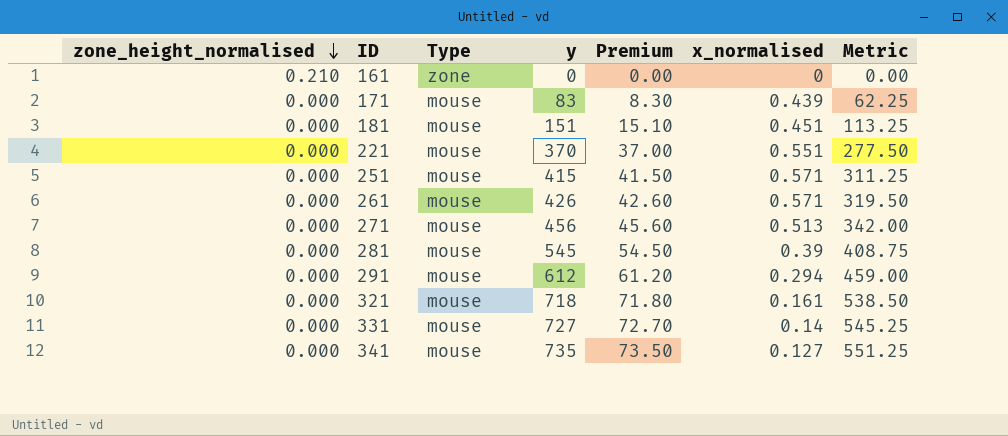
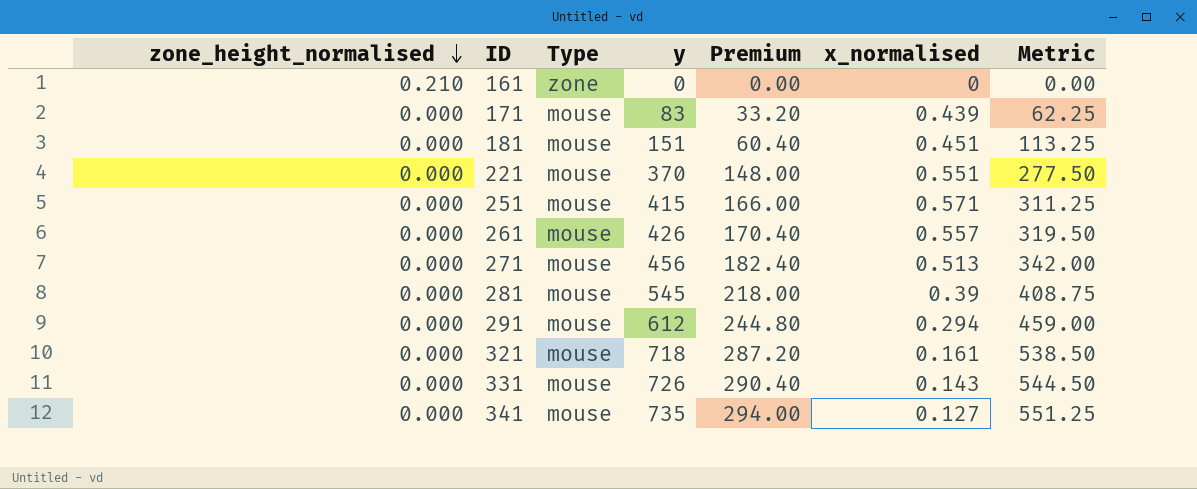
column Premium | formula: [y] * 0.1 -> [y] * 0.4
261 | x_normalised: 0.571 -> 0.557
331 | y: 727 -> 726
331 | x_normalised: 0.14 -> 0.143
331 | Metric: 545.25 -> 544.50

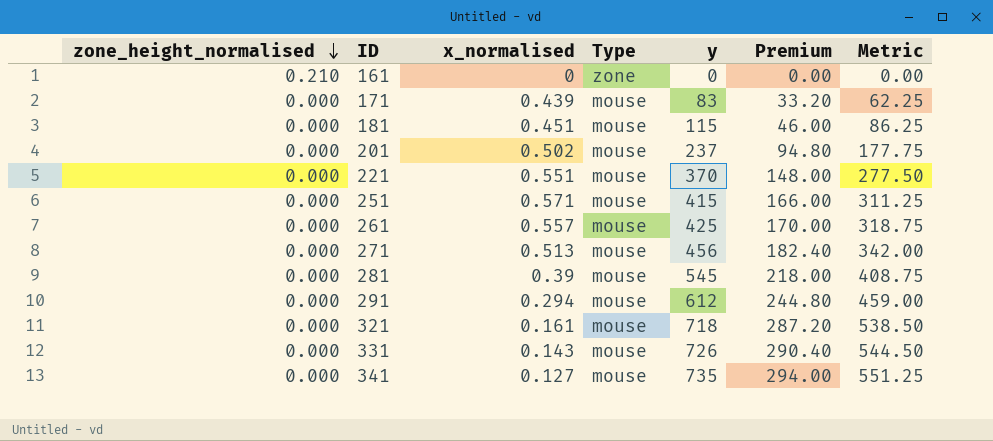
column x_normalised | position: 6 -> 3
181 | y: 151 -> 115
181 | Premium: 60.40 -> 46.00
181 | Metric: 113.25 -> 86.25
row 201: none -> 0.000 | 0.502 | mouse | 237 | 94.80 | 177.75
261 | y: 426 -> 425
261 | Premium: 170.40 -> 170.00
261 | Metric: 319.50 -> 318.75

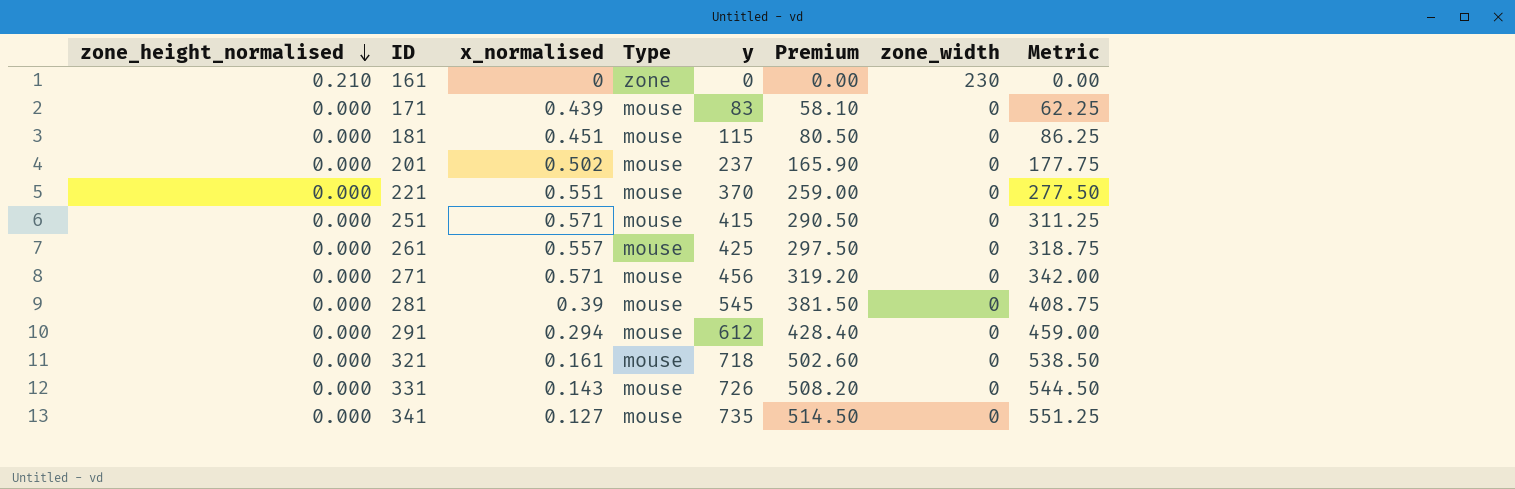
column Premium | formula: [y] * 0.4 -> [y] * 0.7
column zone_width | position: none -> 7
271 | x_normalised: 0.513 -> 0.571

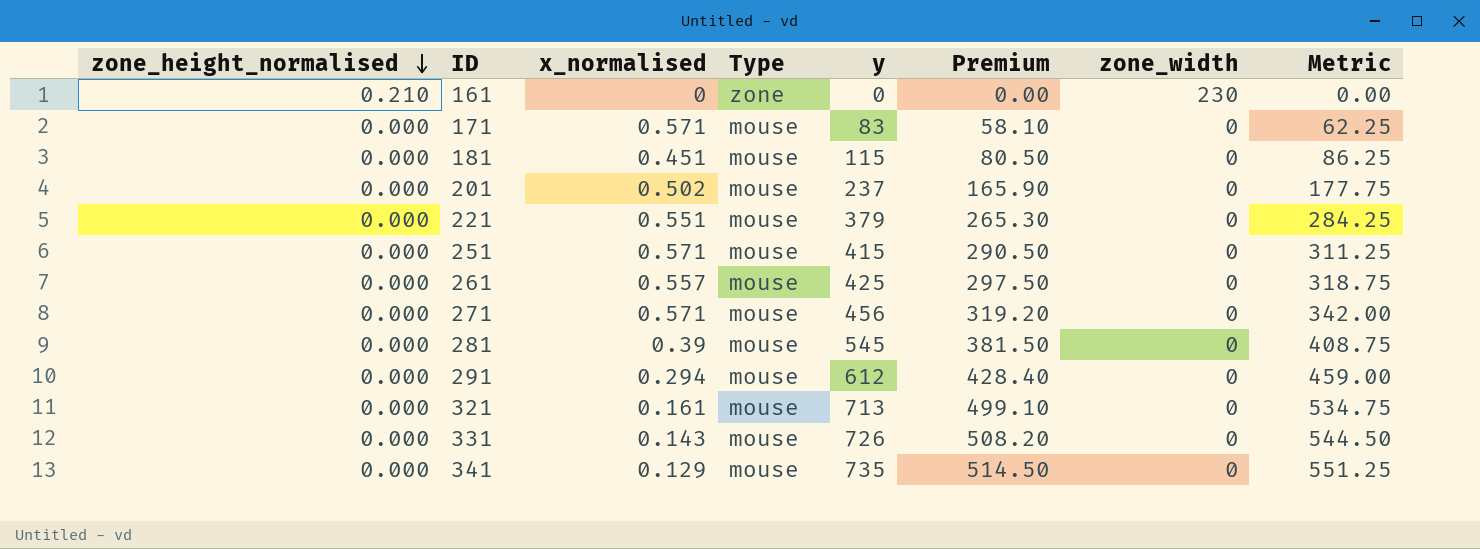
171 | x_normalised: 0.439 -> 0.571
221 | y: 370 -> 379
221 | Premium: 259.00 -> 265.30
221 | Metric: 277.50 -> 284.25
321 | y: 718 -> 713
321 | Premium: 502.60 -> 499.10
321 | Metric: 538.50 -> 534.75
341 | x_normalised: 0.127 -> 0.129

